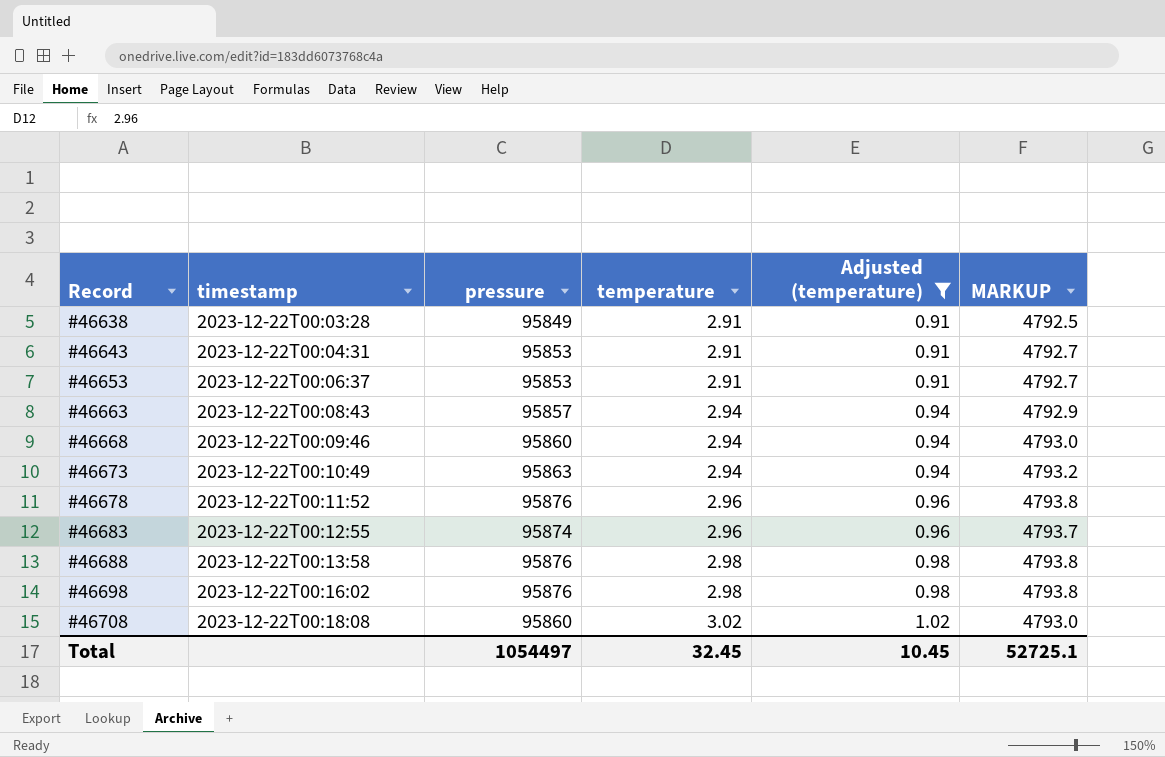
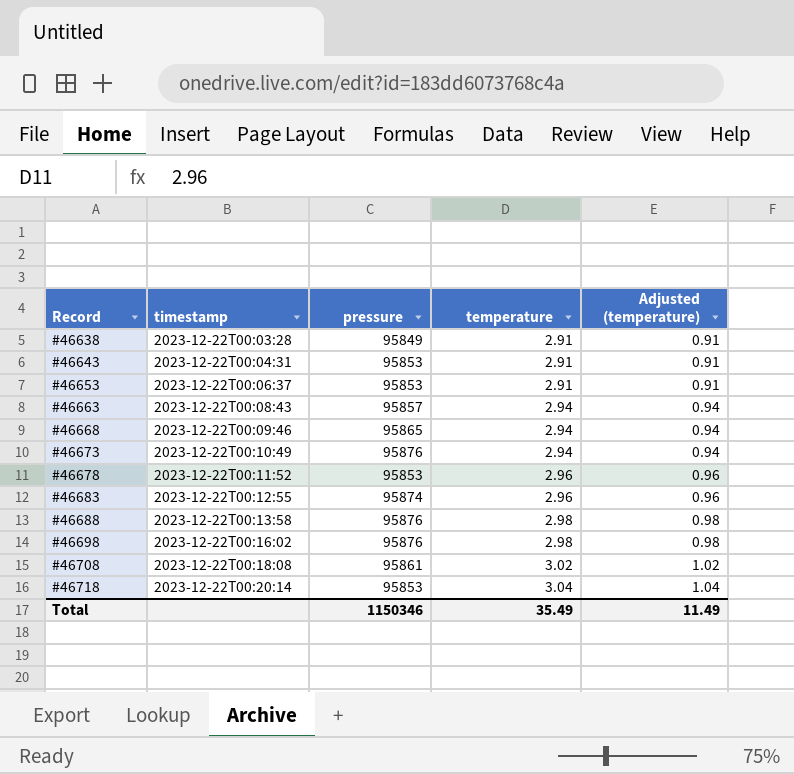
filter: Adjusted (temperature) != 1.04 -> none
column MARKUP | formula: [pressure] * 0.05 -> none
#46668 | pressure: 95860 -> 95865
#46673 | pressure: 95863 -> 95876
#46678 | pressure: 95876 -> 95853
#46708 | pressure: 95860 -> 95861
Total | pressure: 1054497 -> 1150346
Total | temperature: 32.45 -> 35.49
Total | Adjusted (temperature): 10.45 -> 11.49

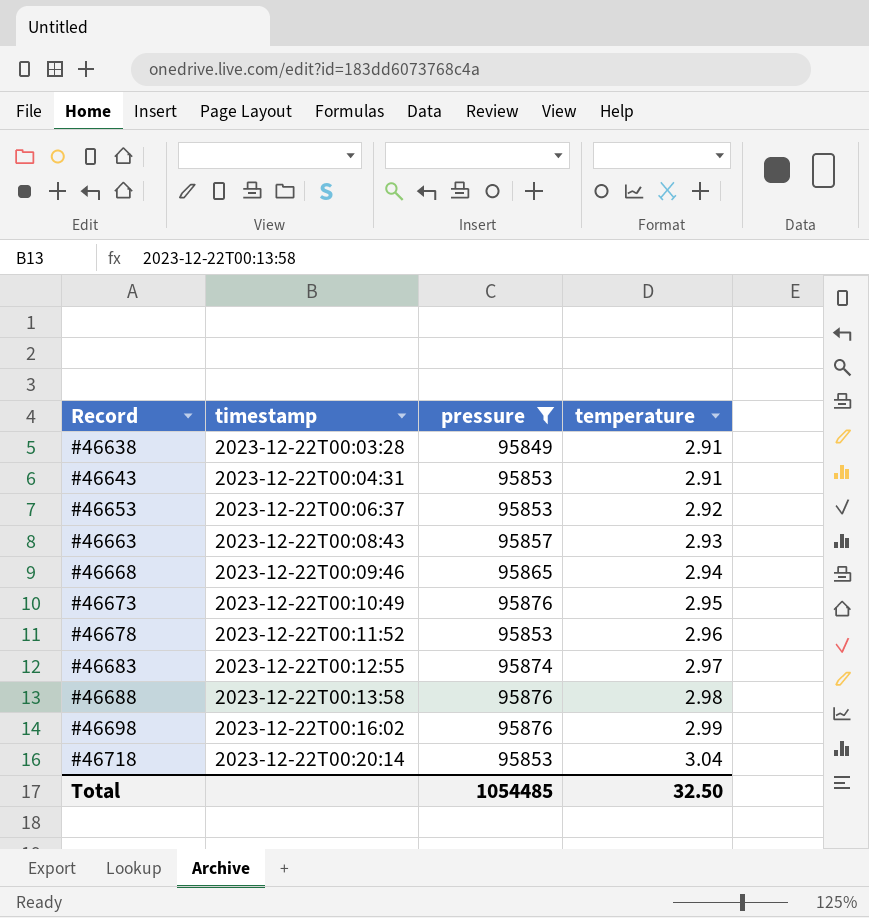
filter: none -> pressure != 95861
column Adjusted (temperature) | formula: [temperature] - 2 -> none
#46653 | temperature: 2.91 -> 2.92
#46663 | temperature: 2.94 -> 2.93
#46673 | temperature: 2.94 -> 2.95
#46683 | temperature: 2.96 -> 2.97
#46698 | temperature: 2.98 -> 2.99
Total | pressure: 1150346 -> 1054485
Total | temperature: 35.49 -> 32.50

